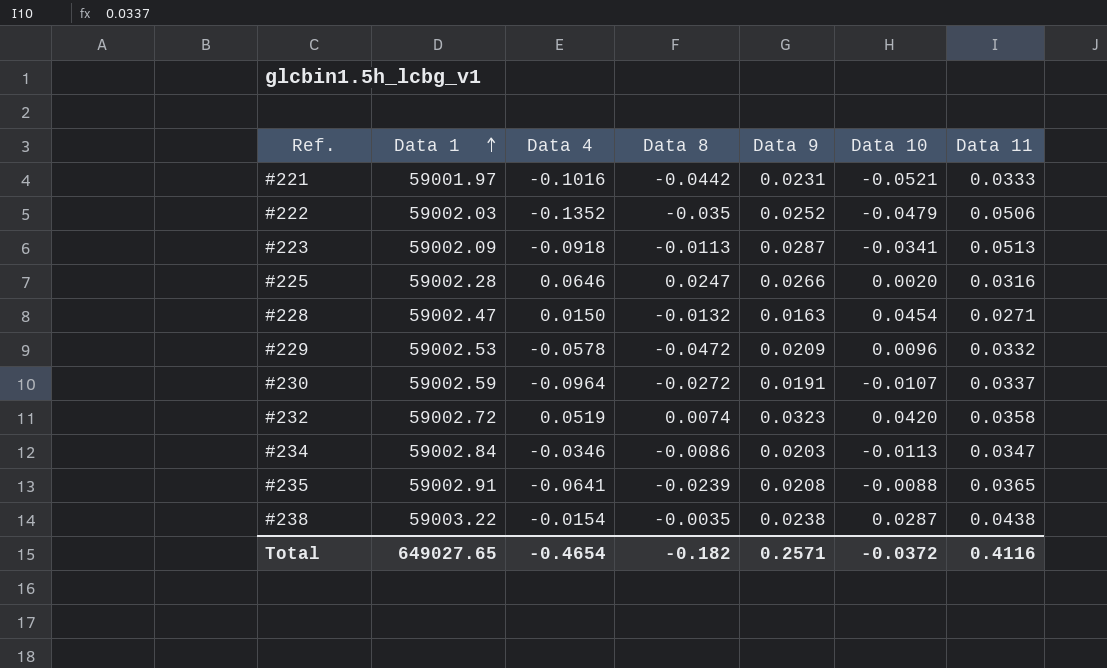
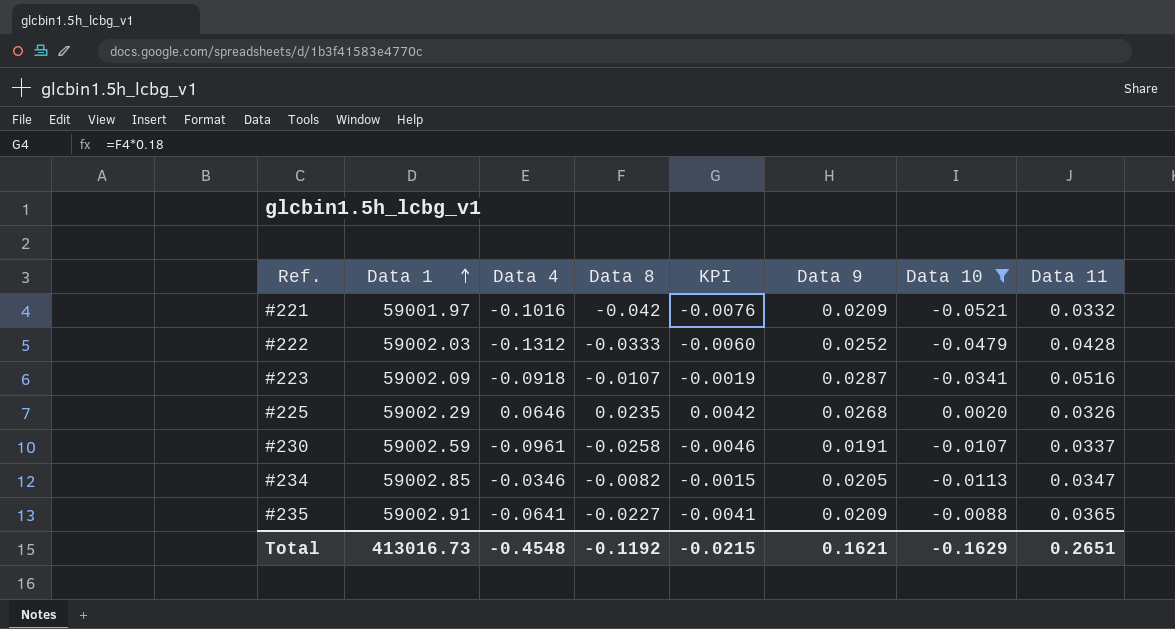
filter: none -> Data 10 <= 0.0020
column KPI | formula: none -> [Data 8] * 0.18
#221 | Data 8: -0.0442 -> -0.042
#221 | Data 9: 0.0231 -> 0.0209
#221 | Data 11: 0.0333 -> 0.0332
#222 | Data 4: -0.1352 -> -0.1312
#222 | Data 8: -0.035 -> -0.0333
#222 | Data 11: 0.0506 -> 0.0428
#223 | Data 8: -0.0113 -> -0.0107
#223 | Data 11: 0.0513 -> 0.0516
#225 | Data 1: 59002.28 -> 59002.29
#225 | Data 8: 0.0247 -> 0.0235
#225 | Data 9: 0.0266 -> 0.0268
#225 | Data 11: 0.0316 -> 0.0326
#230 | Data 4: -0.0964 -> -0.0961
#230 | Data 8: -0.0272 -> -0.0258
#234 | Data 1: 59002.84 -> 59002.85
#234 | Data 8: -0.0086 -> -0.0082
#234 | Data 9: 0.0203 -> 0.0205
#235 | Data 8: -0.0239 -> -0.0227
#235 | Data 9: 0.0208 -> 0.0209
Total | Data 1: 649027.65 -> 413016.73
Total | Data 4: -0.4654 -> -0.4548
Total | Data 8: -0.182 -> -0.1192
Total | Data 9: 0.2571 -> 0.1621
Total | Data 10: -0.0372 -> -0.1629
Total | Data 11: 0.4116 -> 0.2651

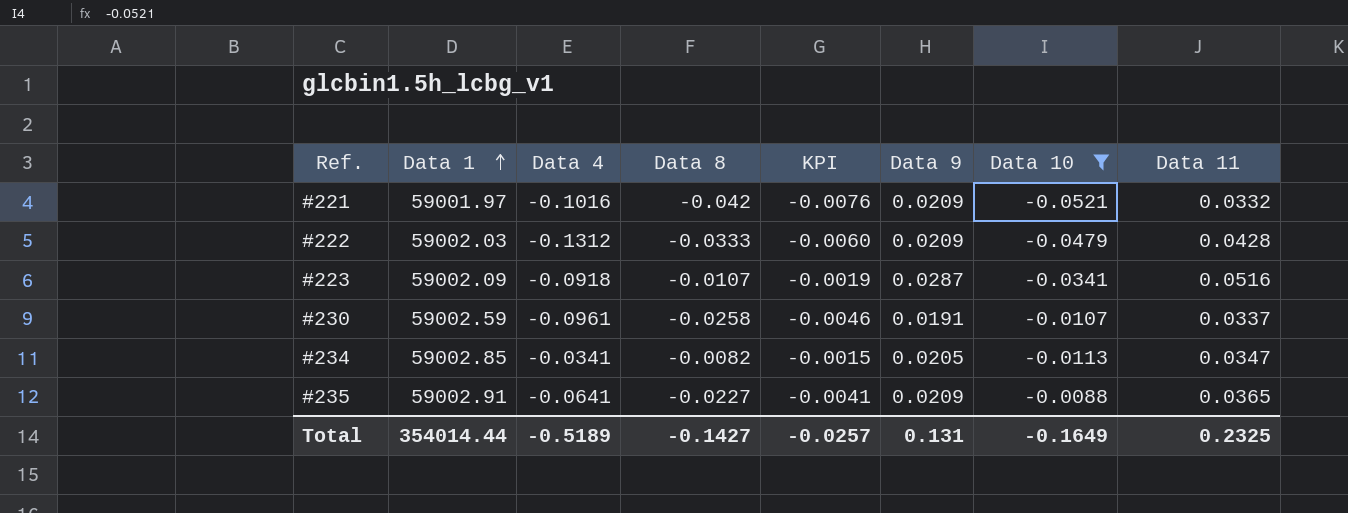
row #225: 59002.29 | 0.0646 | 0.0235 | 0.0042 | 0.0268 | 0.0020 | 0.0326 -> none
#222 | Data 9: 0.0252 -> 0.0209
#234 | Data 4: -0.0346 -> -0.0341
Total | Data 1: 413016.73 -> 354014.44
Total | Data 4: -0.4548 -> -0.5189
Total | Data 8: -0.1192 -> -0.1427
Total | KPI: -0.0215 -> -0.0257
Total | Data 9: 0.1621 -> 0.131
Total | Data 10: -0.1629 -> -0.1649
Total | Data 11: 0.2651 -> 0.2325

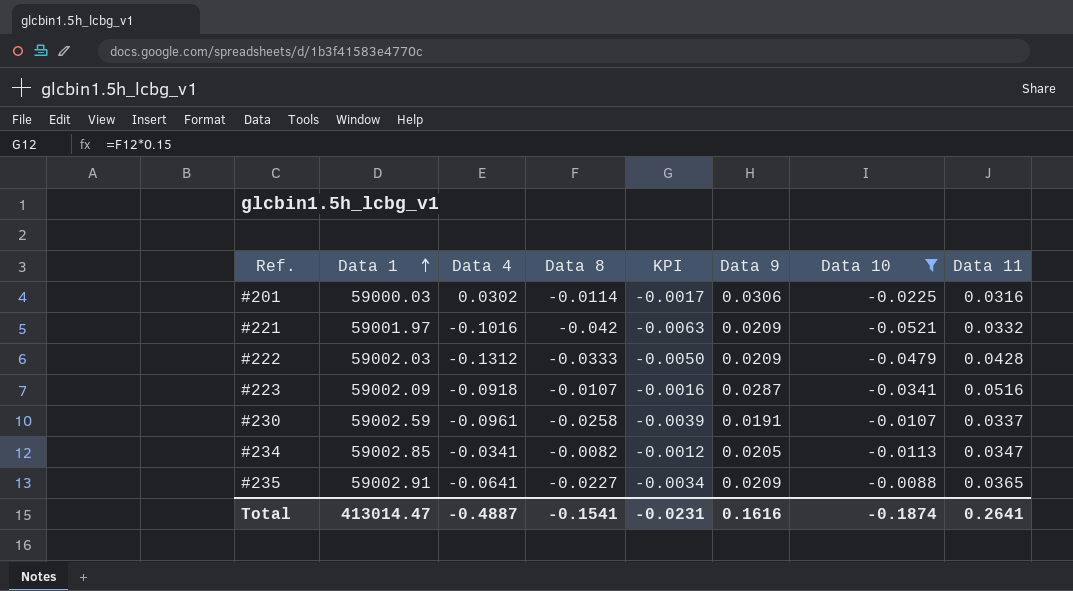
column KPI | formula: [Data 8] * 0.18 -> [Data 8] * 0.15
row #201: none -> 59000.03 | 0.0302 | -0.0114 | -0.0017 | 0.0306 | -0.0225 | 0.0316
Total | Data 1: 354014.44 -> 413014.47
Total | Data 4: -0.5189 -> -0.4887
Total | Data 8: -0.1427 -> -0.1541
Total | KPI: -0.0257 -> -0.0231
Total | Data 9: 0.131 -> 0.1616
Total | Data 10: -0.1649 -> -0.1874
Total | Data 11: 0.2325 -> 0.2641

